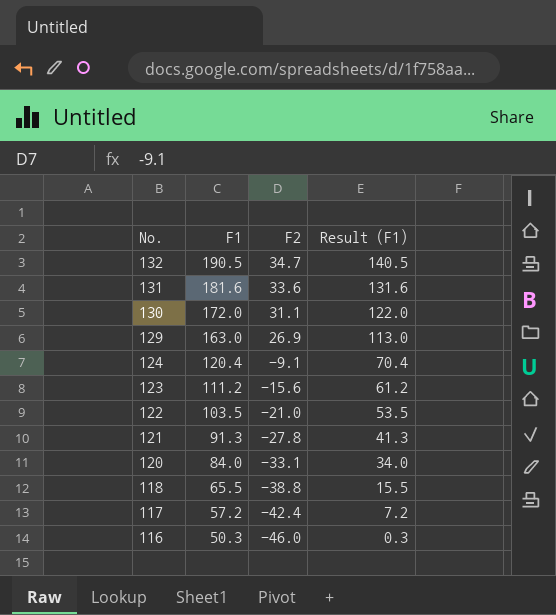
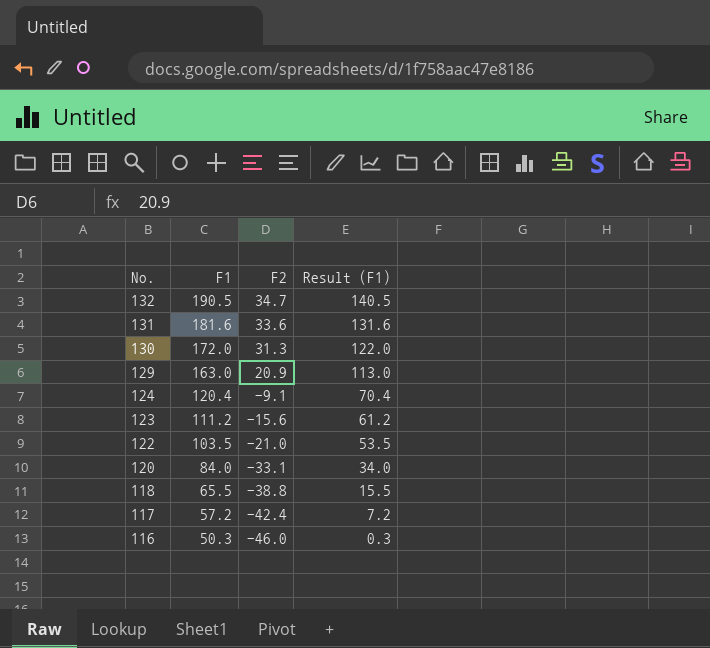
row 121: 91.3 | -27.8 | 41.3 -> none
130 | F2: 31.1 -> 31.3
129 | F2: 26.9 -> 20.9

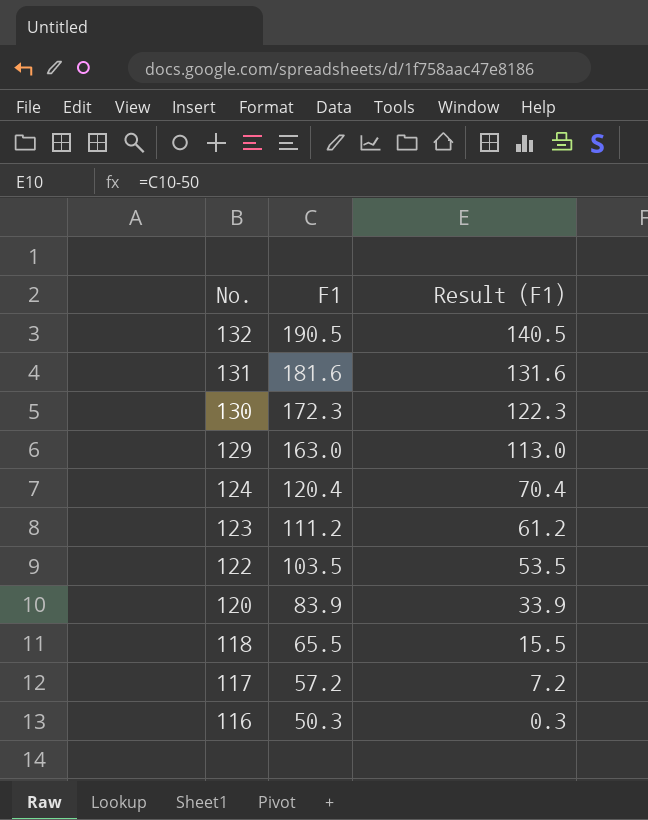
column F2 | position: 3 -> none
130 | F1: 172.0 -> 172.3
130 | Result (F1): 122.0 -> 122.3
120 | F1: 84.0 -> 83.9
120 | Result (F1): 34.0 -> 33.9

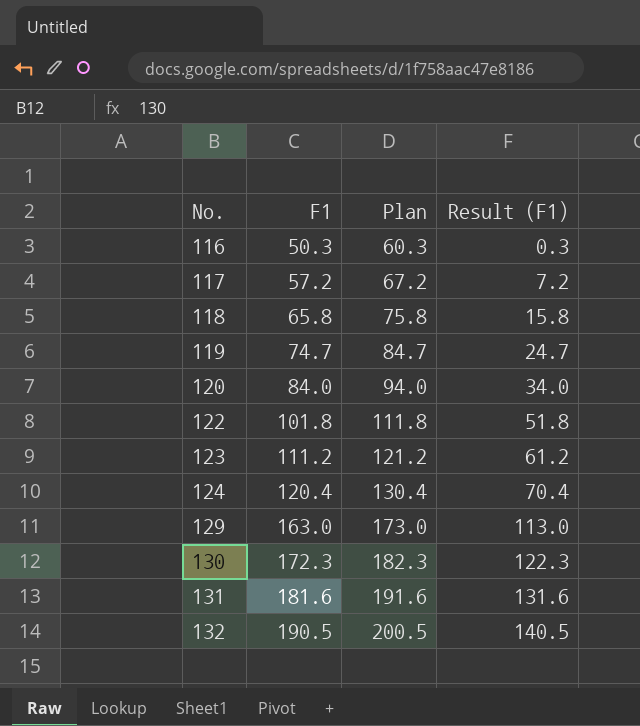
row order: No. descending -> No. ascending
column Plan | formula: none -> [F1] + 10
118 | F1: 65.5 -> 65.8
118 | Result (F1): 15.5 -> 15.8
row 119: none -> 74.7 | 84.7 | 24.7
120 | F1: 83.9 -> 84.0
120 | Result (F1): 33.9 -> 34.0
122 | F1: 103.5 -> 101.8
122 | Result (F1): 53.5 -> 51.8

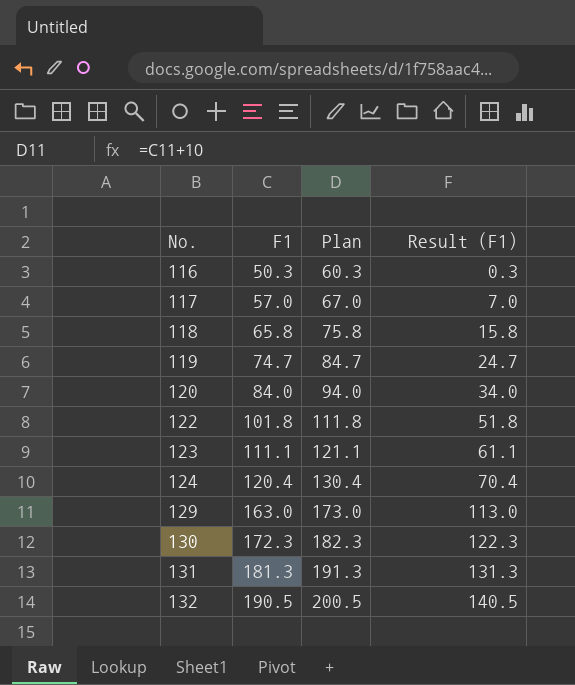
117 | F1: 57.2 -> 57.0
117 | Plan: 67.2 -> 67.0
117 | Result (F1): 7.2 -> 7.0
123 | F1: 111.2 -> 111.1
123 | Plan: 121.2 -> 121.1
123 | Result (F1): 61.2 -> 61.1
131 | F1: 181.6 -> 181.3
131 | Plan: 191.6 -> 191.3
131 | Result (F1): 131.6 -> 131.3

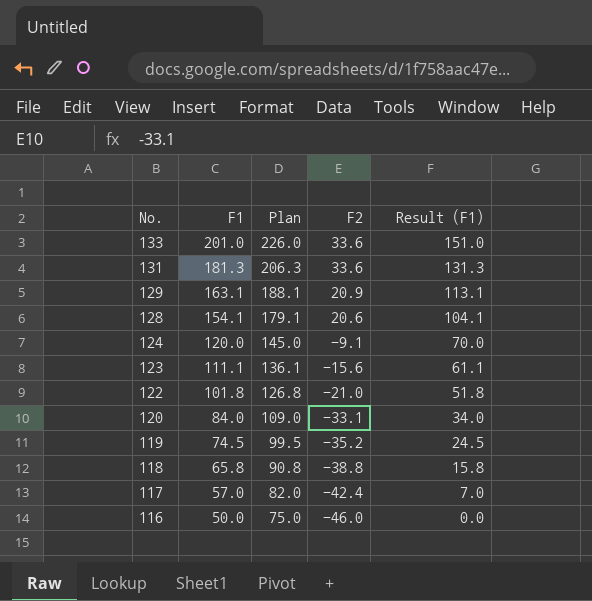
row order: No. ascending -> No. descending
column Plan | formula: [F1] + 10 -> [F1] + 25
column F2 | position: none -> 4
row 130: 172.3 | 182.3 | 122.3 -> none
row 132: 190.5 | 200.5 | 140.5 -> none
row 133: none -> 201.0 | 226.0 | 33.6 | 151.0
129 | F1: 163.0 -> 163.1
129 | Result (F1): 113.0 -> 113.1
row 128: none -> 154.1 | 179.1 | 20.6 | 104.1
124 | F1: 120.4 -> 120.0
124 | Result (F1): 70.4 -> 70.0
119 | F1: 74.7 -> 74.5
119 | Result (F1): 24.7 -> 24.5
116 | F1: 50.3 -> 50.0
116 | Result (F1): 0.3 -> 0.0

